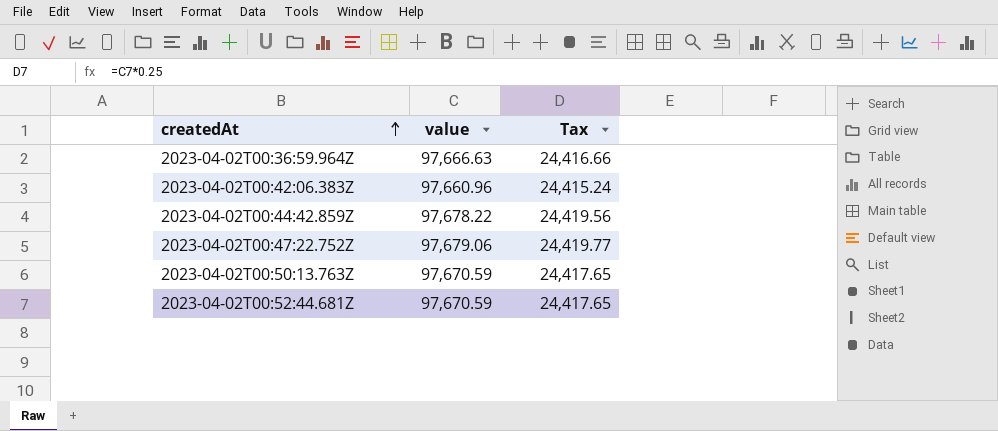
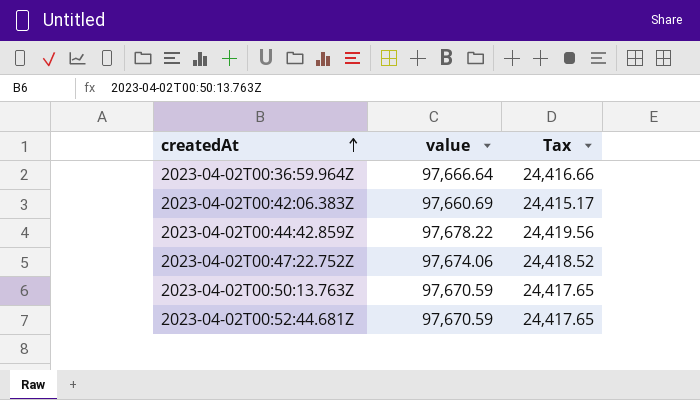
2023-04-02T00:36:59.964Z | value: 97,666.63 -> 97,666.64
2023-04-02T00:42:06.383Z | value: 97,660.96 -> 97,660.69
2023-04-02T00:42:06.383Z | Tax: 24,415.24 -> 24,415.17
2023-04-02T00:47:22.752Z | value: 97,679.06 -> 97,674.06
2023-04-02T00:47:22.752Z | Tax: 24,419.77 -> 24,418.52

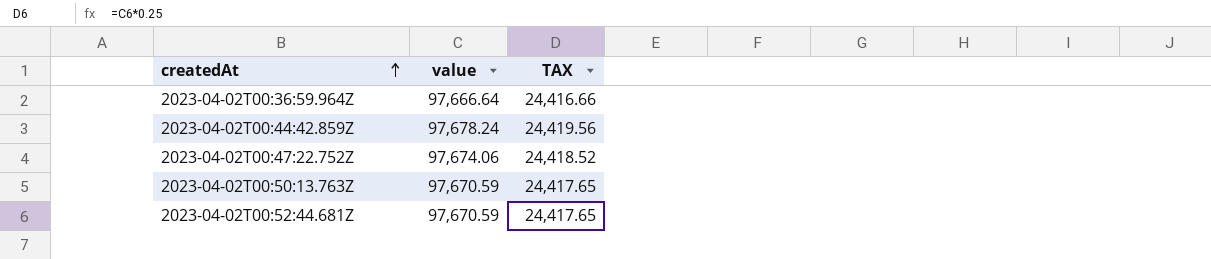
column name: Tax -> TAX
row 2023-04-02T00:42:06.383Z: 97,660.69 | 24,415.17 -> none
2023-04-02T00:44:42.859Z | value: 97,678.22 -> 97,678.24

